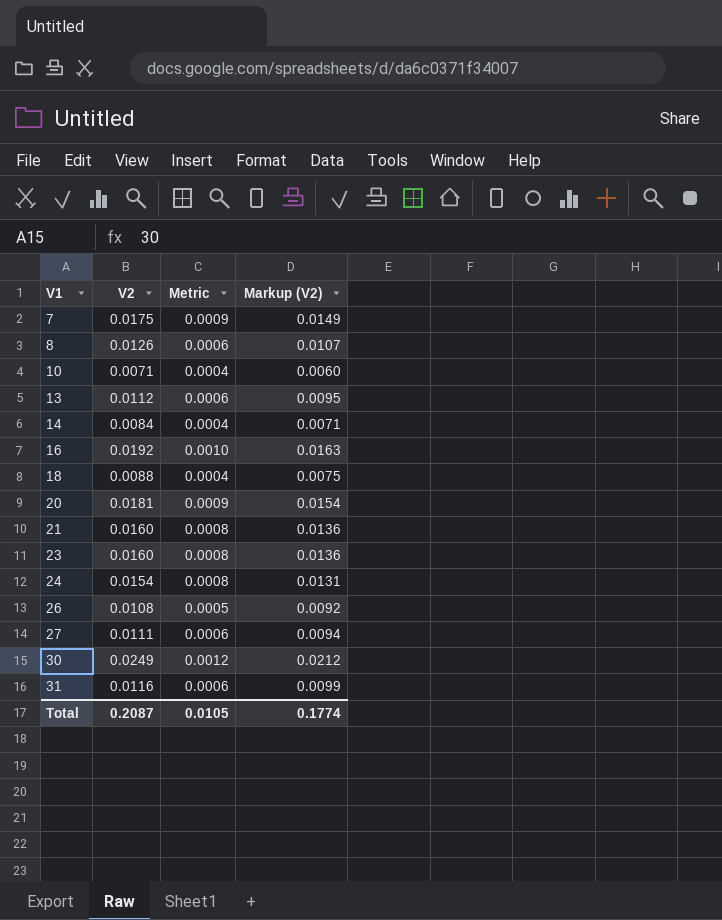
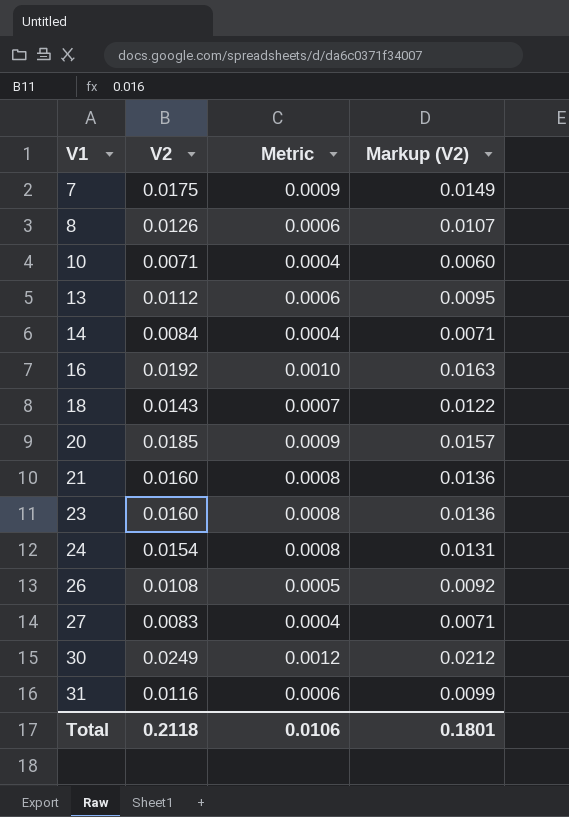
18 | V2: 0.0088 -> 0.0143
18 | Metric: 0.0004 -> 0.0007
18 | Markup (V2): 0.0075 -> 0.0122
20 | V2: 0.0181 -> 0.0185
20 | Markup (V2): 0.0154 -> 0.0157
27 | V2: 0.0111 -> 0.0083
27 | Metric: 0.0006 -> 0.0004
27 | Markup (V2): 0.0094 -> 0.0071
Total | V2: 0.2087 -> 0.2118
Total | Metric: 0.0105 -> 0.0106
Total | Markup (V2): 0.1774 -> 0.1801

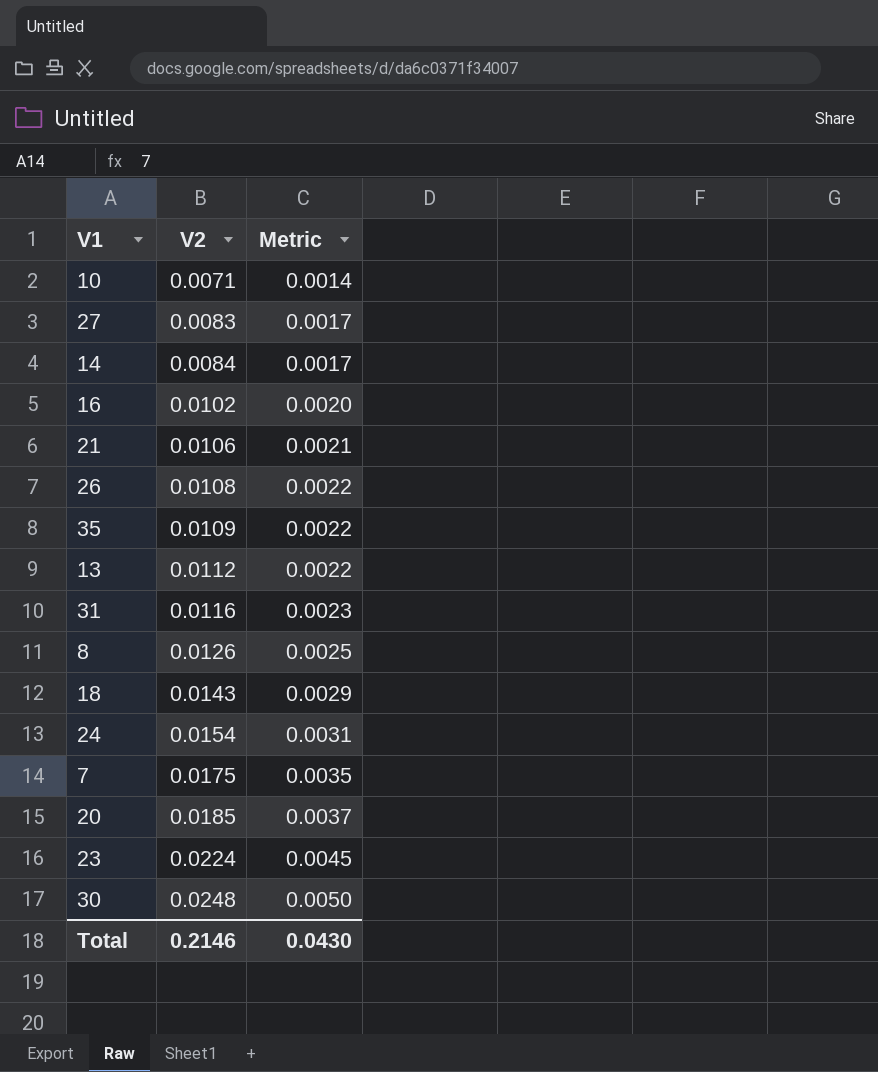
row order: V1 ascending -> V2 ascending
column Markup (V2) | formula: [V2] * 0.85 -> none
column Metric | formula: [V2] * 0.05 -> [V2] * 0.2
16 | V2: 0.0192 -> 0.0102
21 | V2: 0.0160 -> 0.0106
row 35: none -> 0.0109 | 0.0022
23 | V2: 0.0160 -> 0.0224
30 | V2: 0.0249 -> 0.0248
Total | V2: 0.2118 -> 0.2146
Total | Metric: 0.0106 -> 0.0430

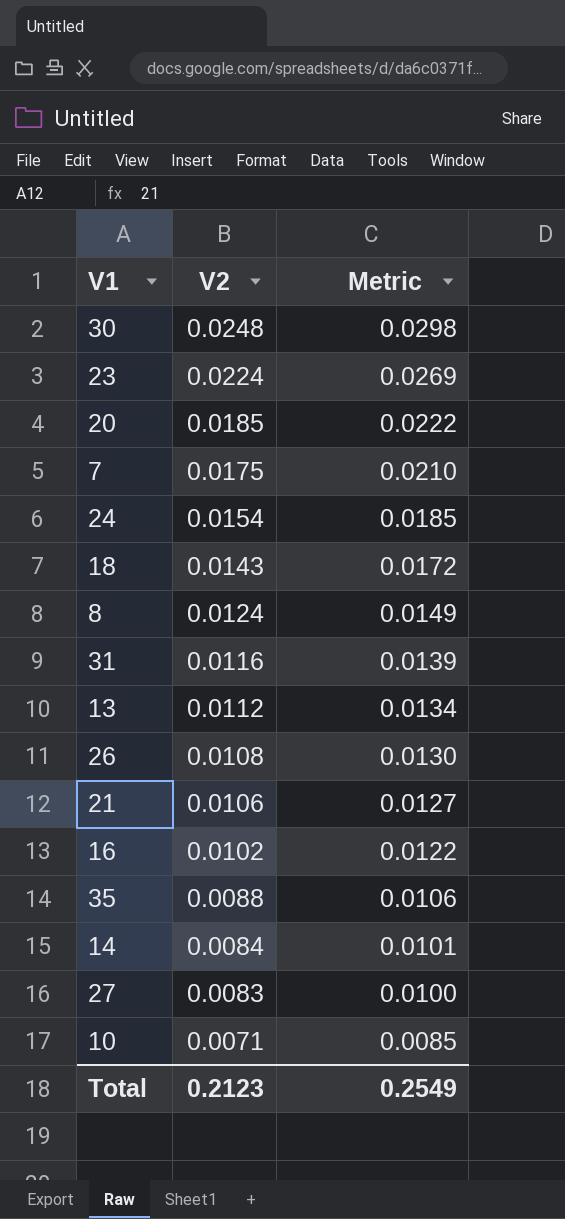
row order: V2 ascending -> V2 descending
column Metric | formula: [V2] * 0.2 -> [V2] * 1.2
8 | V2: 0.0126 -> 0.0124
35 | V2: 0.0109 -> 0.0088
Total | V2: 0.2146 -> 0.2123
Total | Metric: 0.0430 -> 0.2549

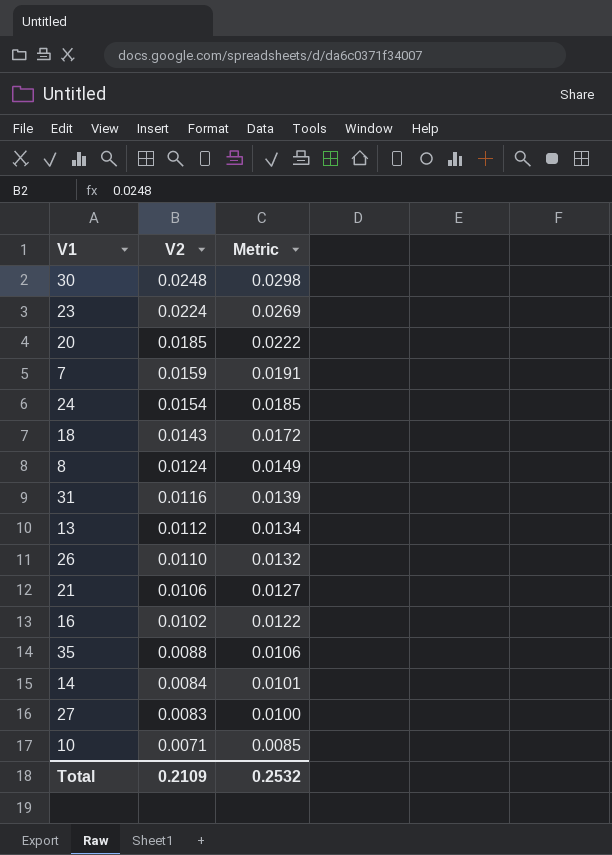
7 | V2: 0.0175 -> 0.0159
7 | Metric: 0.0210 -> 0.0191
26 | V2: 0.0108 -> 0.0110
26 | Metric: 0.0130 -> 0.0132
Total | V2: 0.2123 -> 0.2109
Total | Metric: 0.2549 -> 0.2532

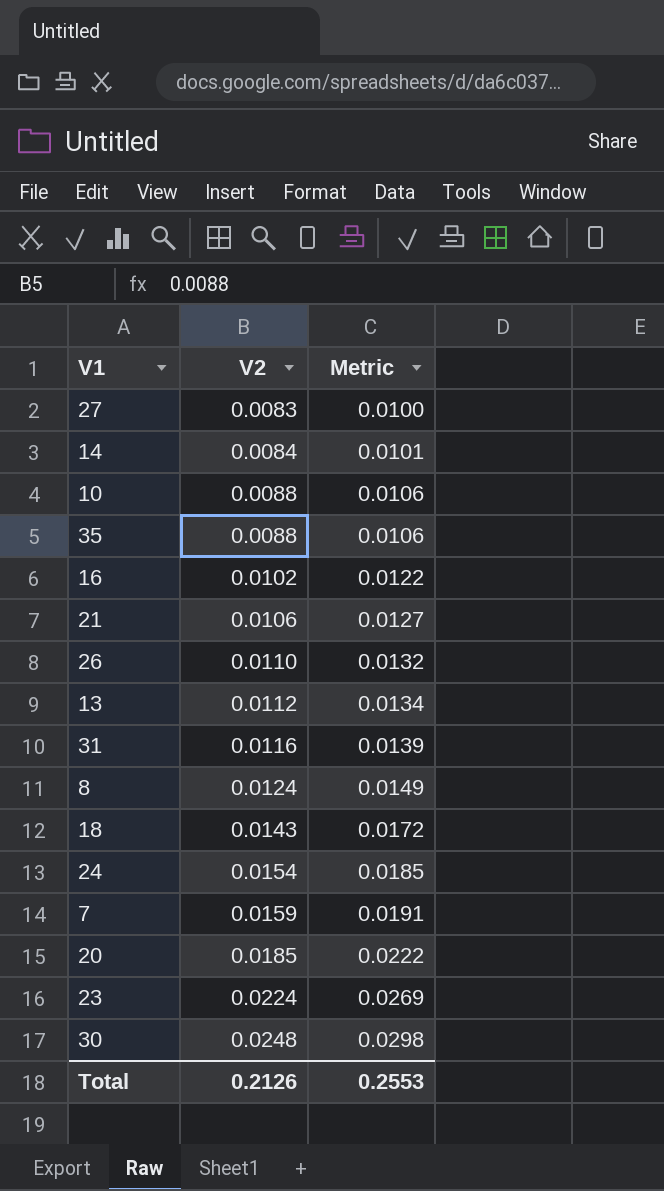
row order: V2 descending -> V2 ascending
10 | V2: 0.0071 -> 0.0088
10 | Metric: 0.0085 -> 0.0106
Total | V2: 0.2109 -> 0.2126
Total | Metric: 0.2532 -> 0.2553

